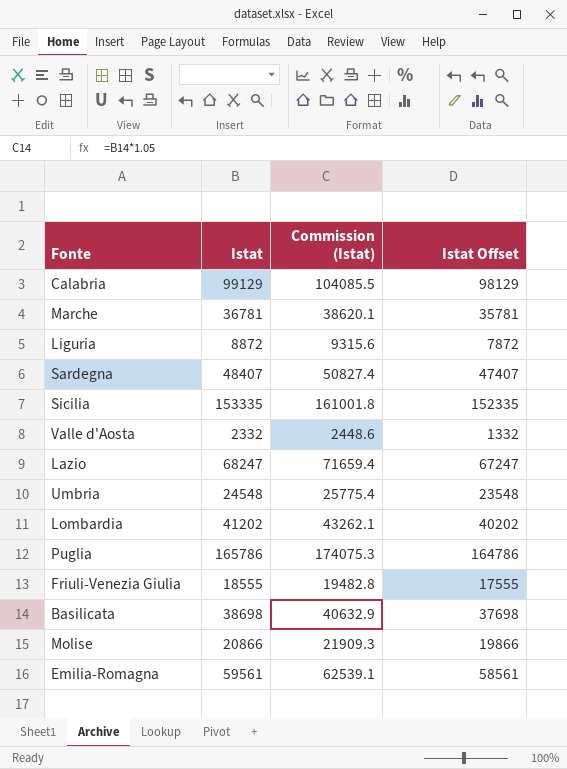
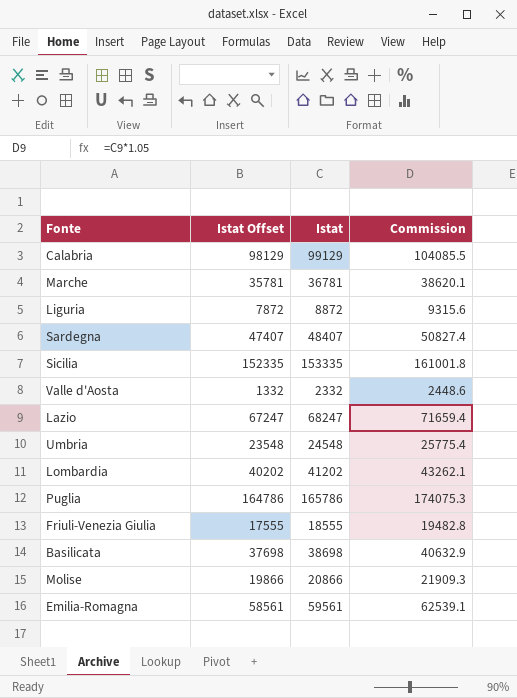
column Istat Offset | position: 4 -> 2
column name: Commission (Istat) -> Commission

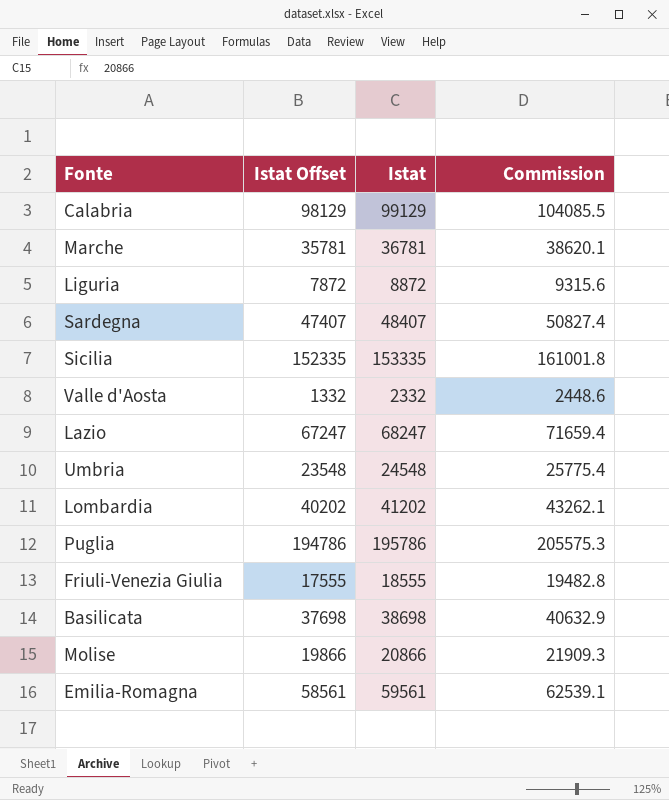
Puglia | Istat Offset: 164786 -> 194786
Puglia | Istat: 165786 -> 195786
Puglia | Commission: 174075.3 -> 205575.3

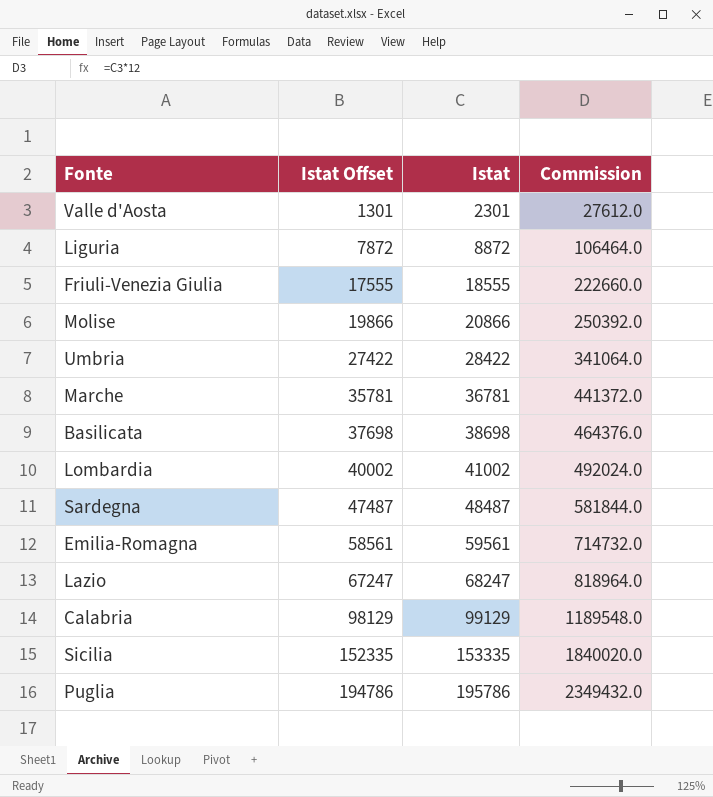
row order: none -> Istat Offset ascending
column Commission | formula: [Istat] * 1.05 -> [Istat] * 12
Valle d'Aosta | Istat Offset: 1332 -> 1301
Valle d'Aosta | Istat: 2332 -> 2301
Umbria | Istat Offset: 23548 -> 27422
Umbria | Istat: 24548 -> 28422
Lombardia | Istat Offset: 40202 -> 40002
Lombardia | Istat: 41202 -> 41002
Sardegna | Istat Offset: 47407 -> 47487
Sardegna | Istat: 48407 -> 48487

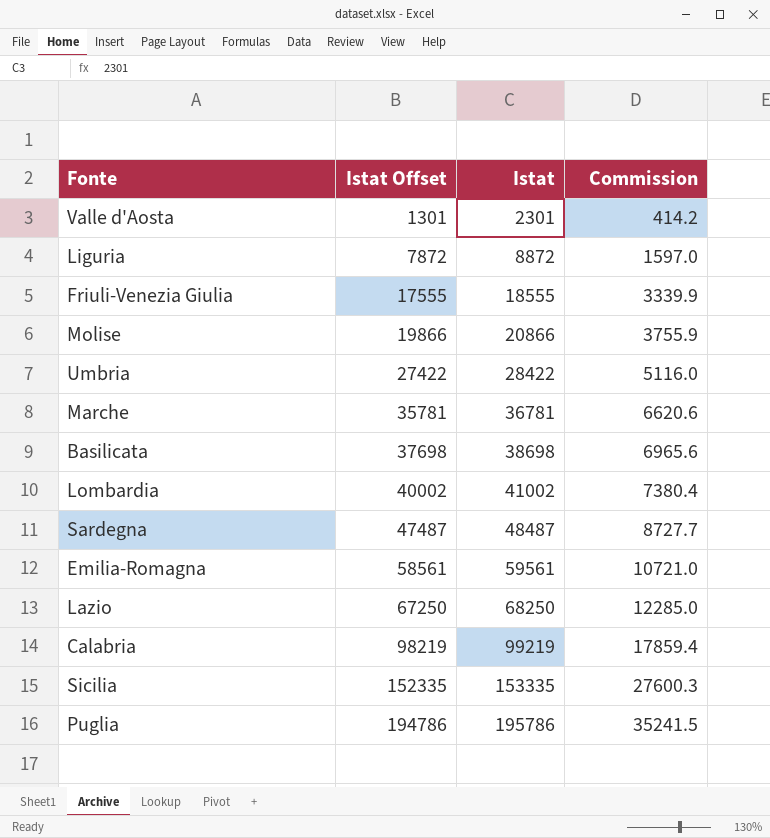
column Commission | formula: [Istat] * 12 -> [Istat] * 0.18
Lazio | Istat Offset: 67247 -> 67250
Lazio | Istat: 68247 -> 68250
Calabria | Istat Offset: 98129 -> 98219
Calabria | Istat: 99129 -> 99219

